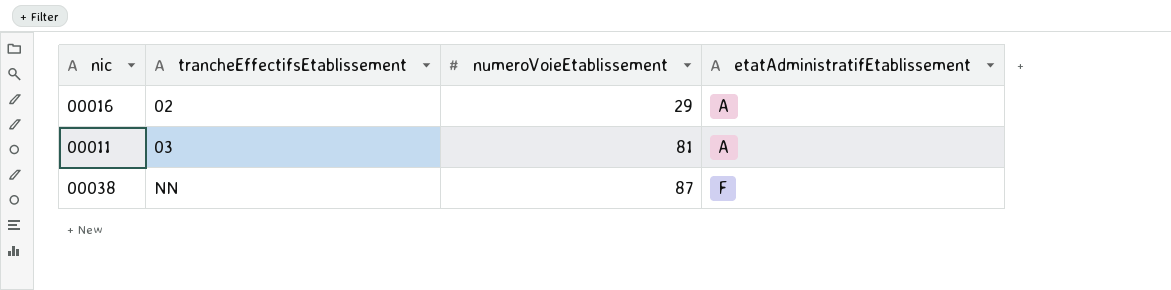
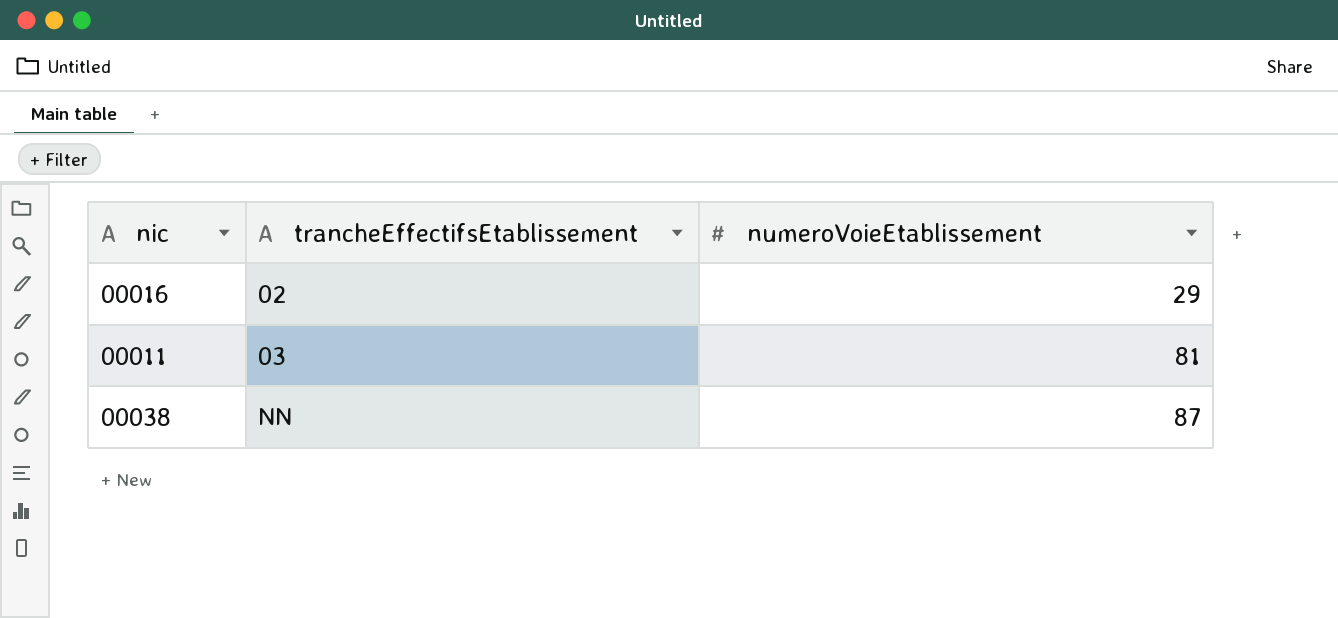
column etatAdministratifEtablissement | position: 4 -> none

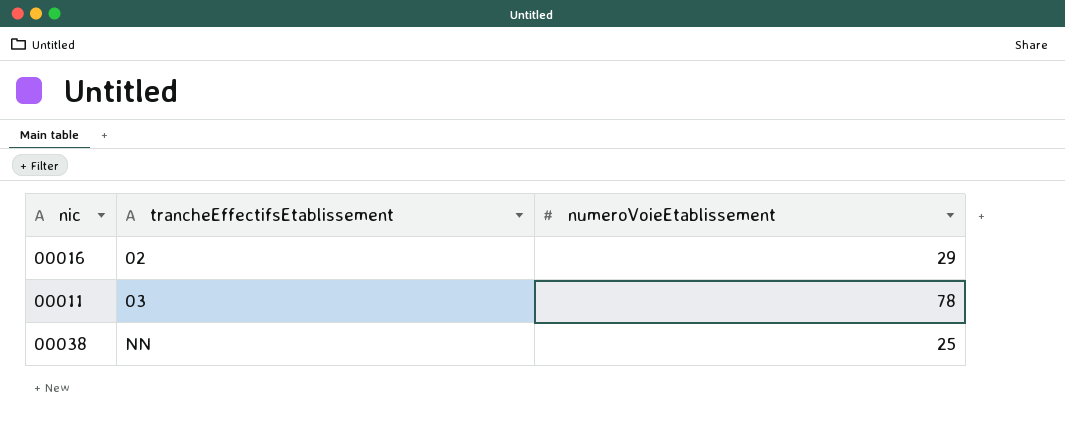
00011 | numeroVoieEtablissement: 81 -> 78
00038 | numeroVoieEtablissement: 87 -> 25

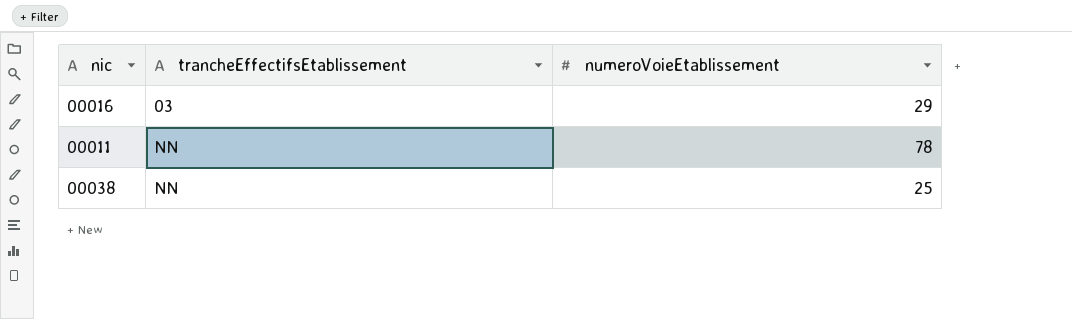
00016 | trancheEffectifsEtablissement: 02 -> 03
00011 | trancheEffectifsEtablissement: 03 -> NN

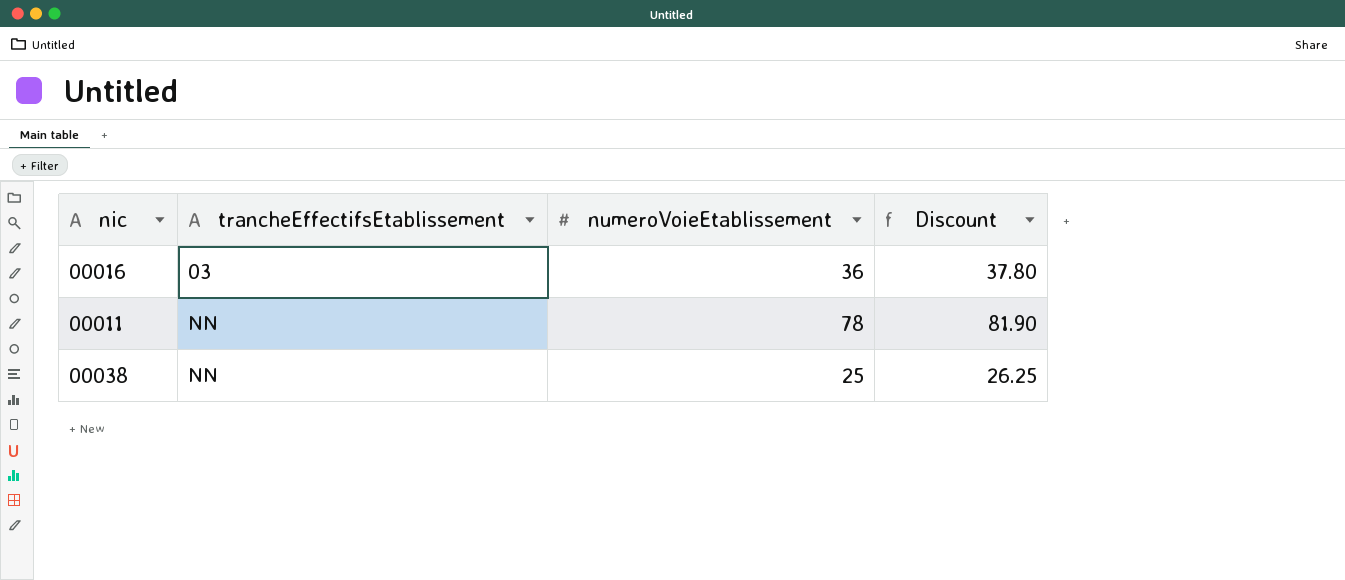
column Discount | formula: none -> [numeroVoieEtablissement] * 1.05
00016 | numeroVoieEtablissement: 29 -> 36

